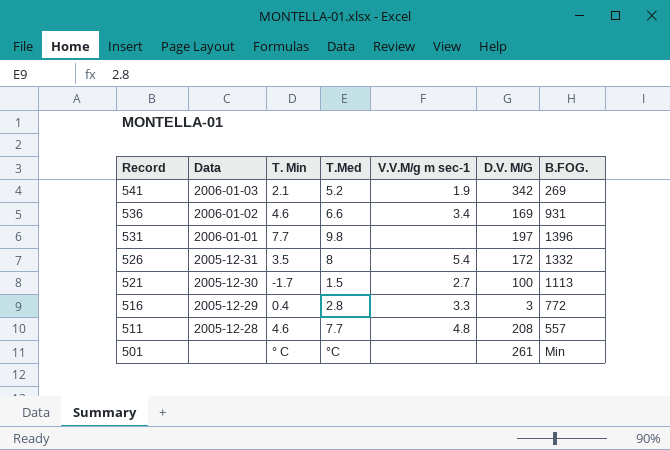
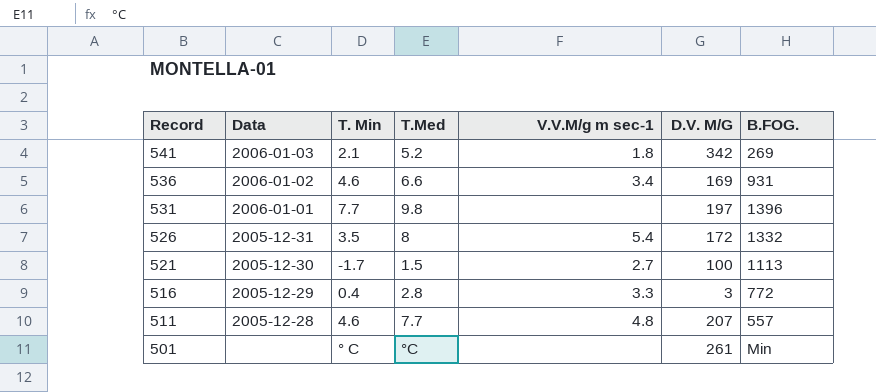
541 | V.V.M/g m sec-1: 1.9 -> 1.8
511 | D.V. M/G: 208 -> 207

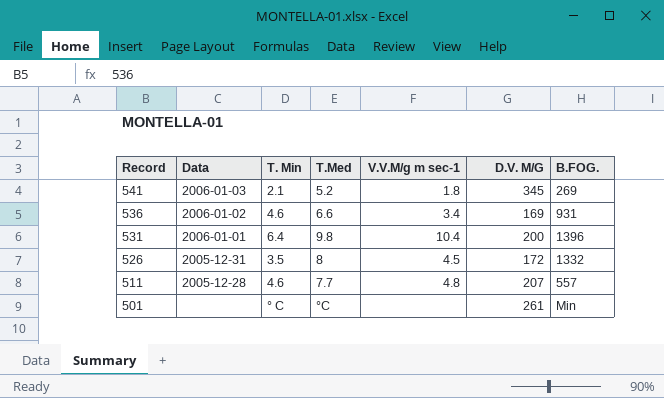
row 521: 2005-12-30 | -1.7 | 1.5 | 2.7 | 100 | 1113 -> none
row 516: 2005-12-29 | 0.4 | 2.8 | 3.3 | 3 | 772 -> none
541 | D.V. M/G: 342 -> 345
531 | T. Min: 7.7 -> 6.4
531 | V.V.M/g m sec-1: none -> 10.4
531 | D.V. M/G: 197 -> 200
526 | V.V.M/g m sec-1: 5.4 -> 4.5

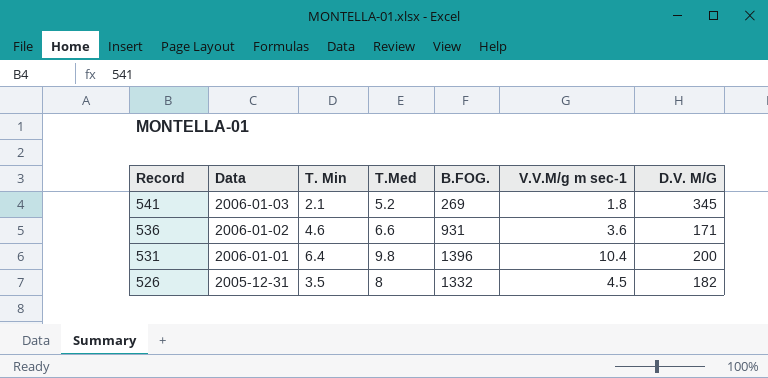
column B.FOG. | position: 7 -> 5
row 511: 2005-12-28 | 4.6 | 7.7 | 4.8 | 207 | 557 -> none
row 501: none | ° C | °C | none | 261 | Min -> none
536 | V.V.M/g m sec-1: 3.4 -> 3.6
536 | D.V. M/G: 169 -> 171
526 | D.V. M/G: 172 -> 182

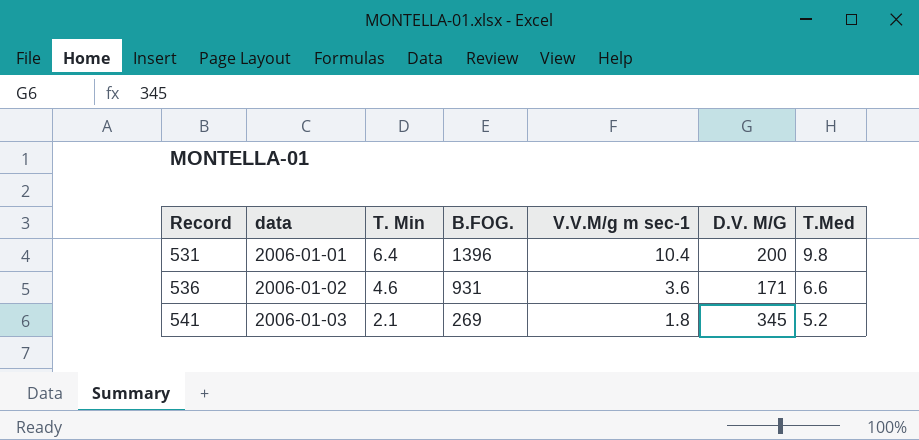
row order: Record descending -> Record ascending
column name: Data -> data
column T.Med | position: 4 -> 7
row 526: 2005-12-31 | 3.5 | 8 | 1332 | 4.5 | 182 -> none

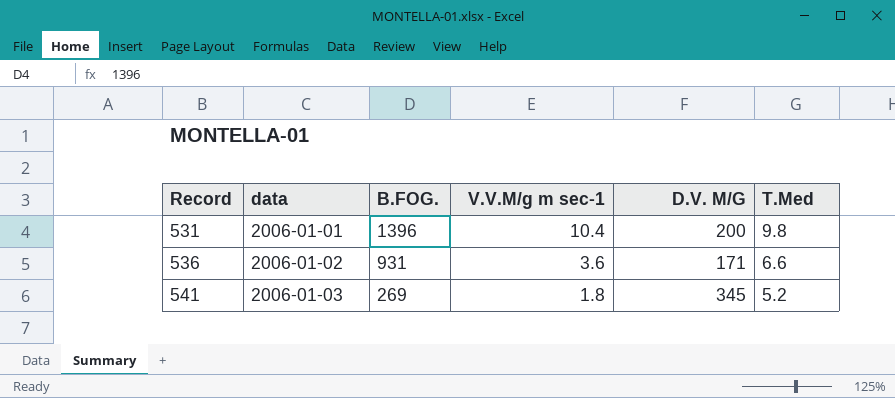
column T. Min | position: 3 -> none

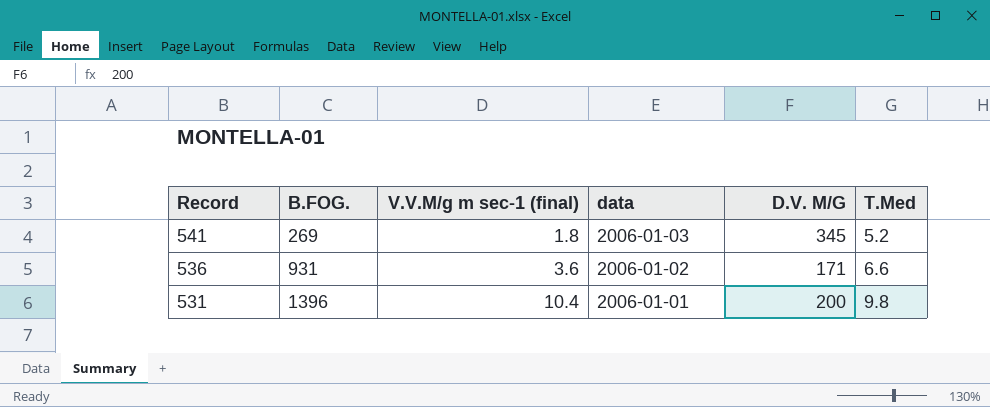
row order: Record ascending -> Record descending
column name: V.V.M/g m sec-1 -> V.V.M/g m sec-1 (final)
column data | position: 2 -> 4

